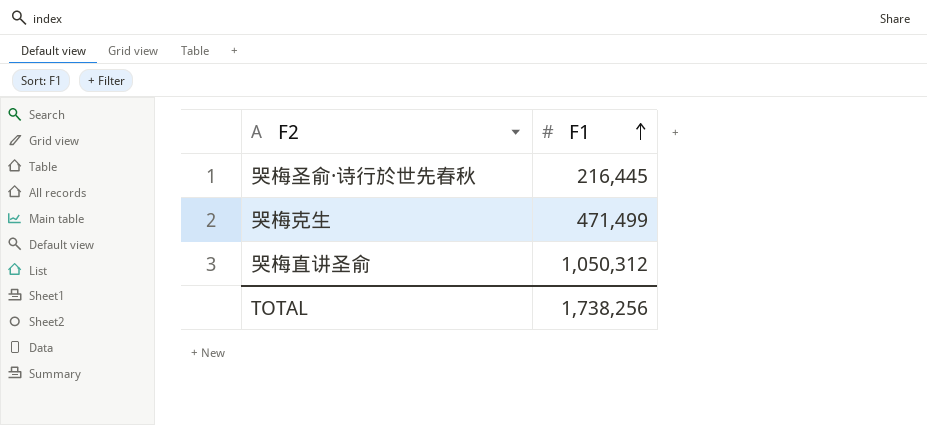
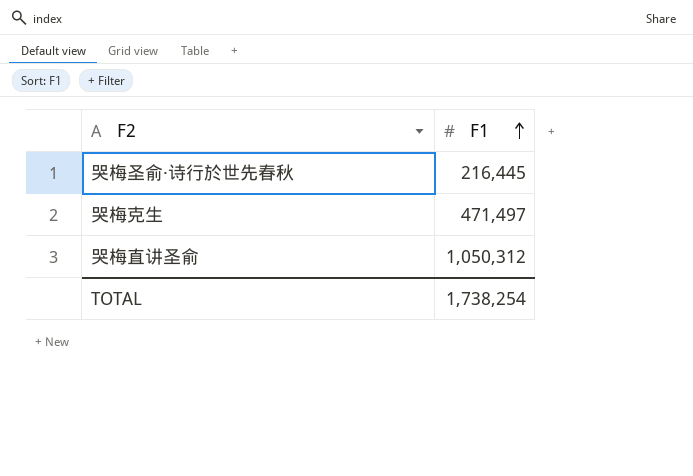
哭梅克生 | F1: 471,499 -> 471,497
TOTAL | F1: 1,738,256 -> 1,738,254

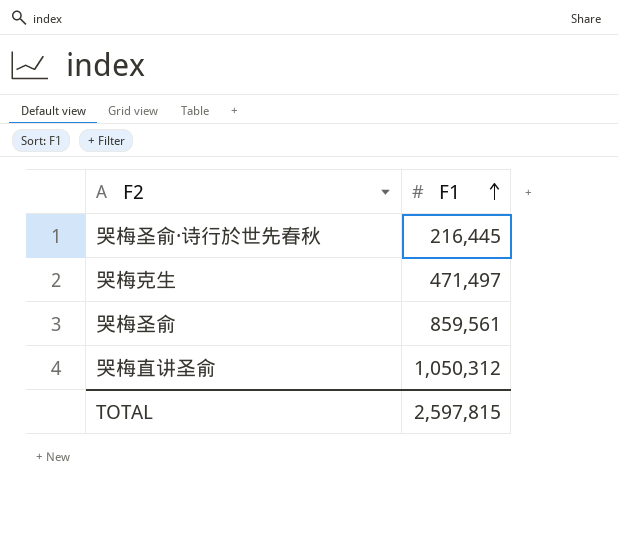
row 哭梅圣俞: none -> 859,561
TOTAL | F1: 1,738,254 -> 2,597,815

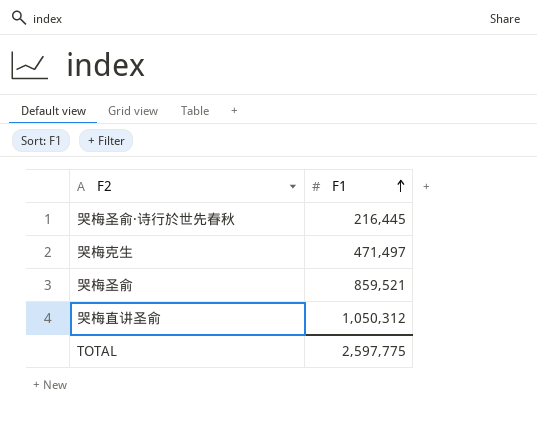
哭梅圣俞 | F1: 859,561 -> 859,521
TOTAL | F1: 2,597,815 -> 2,597,775

